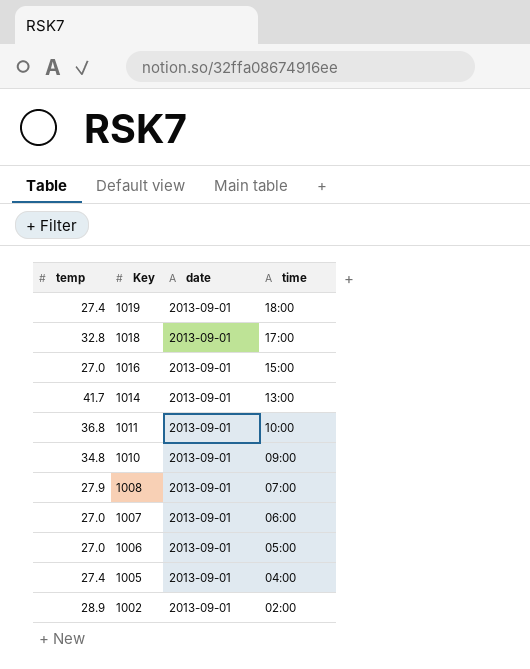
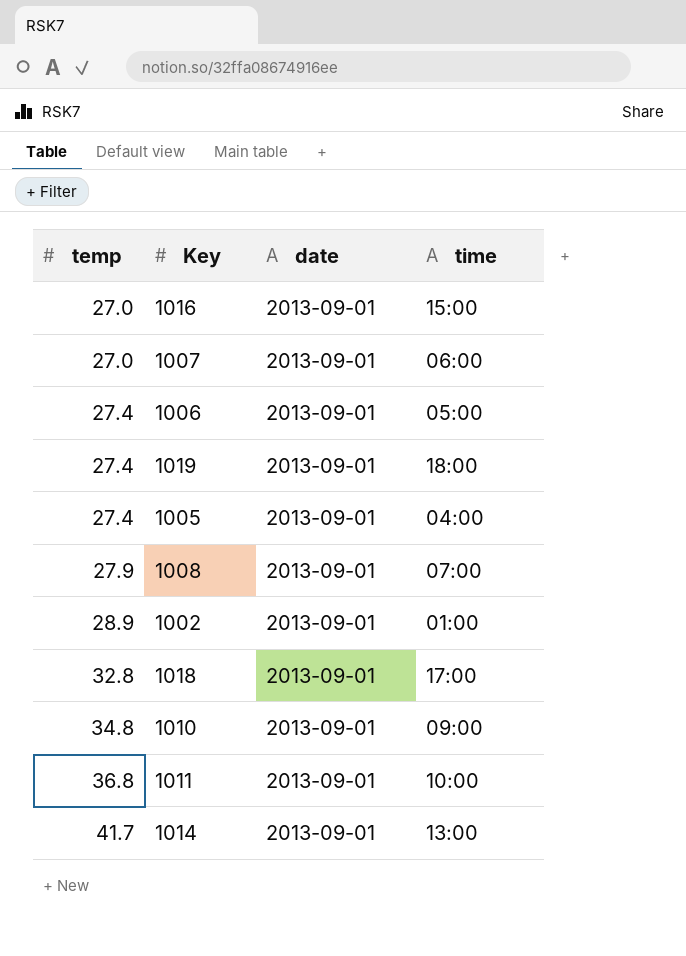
row order: Key descending -> temp ascending
1006 | temp: 27.0 -> 27.4
1002 | time: 02:00 -> 01:00

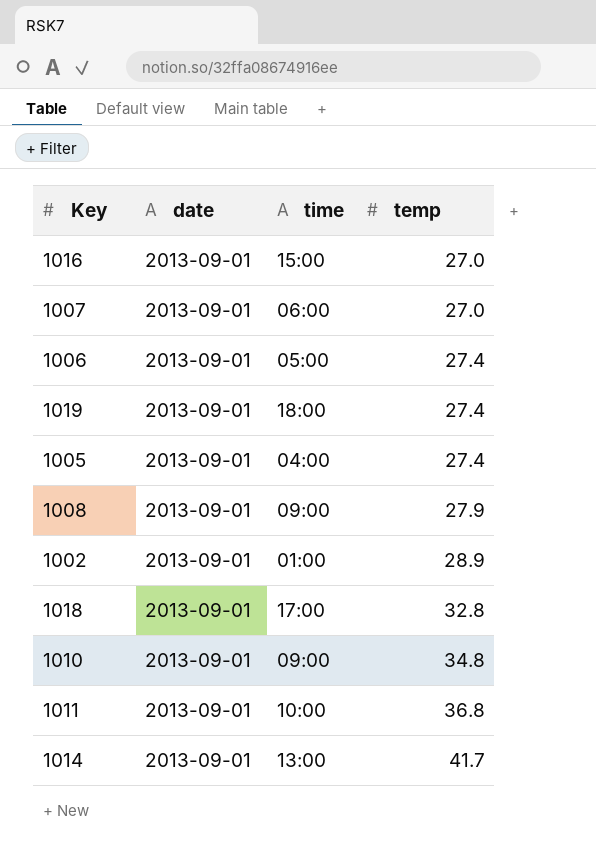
column temp | position: 1 -> 4
1008 | time: 07:00 -> 09:00

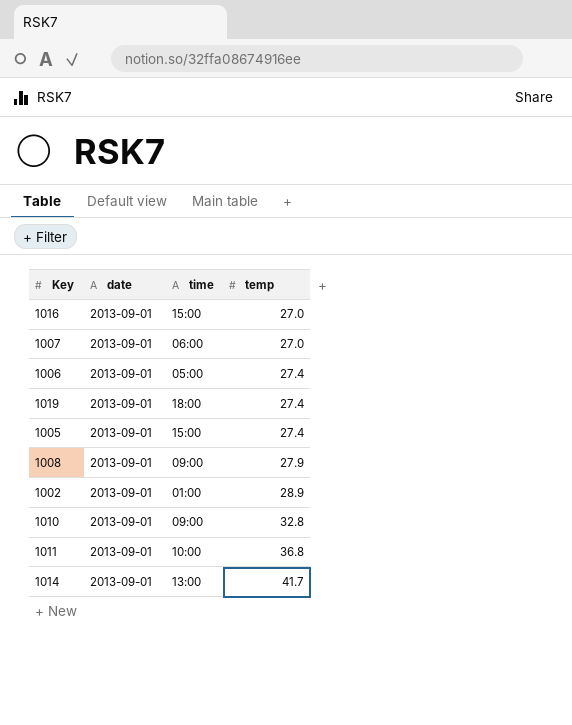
row 1018: 2013-09-01 | 17:00 | 32.8 -> none
1005 | time: 04:00 -> 15:00
1010 | temp: 34.8 -> 32.8

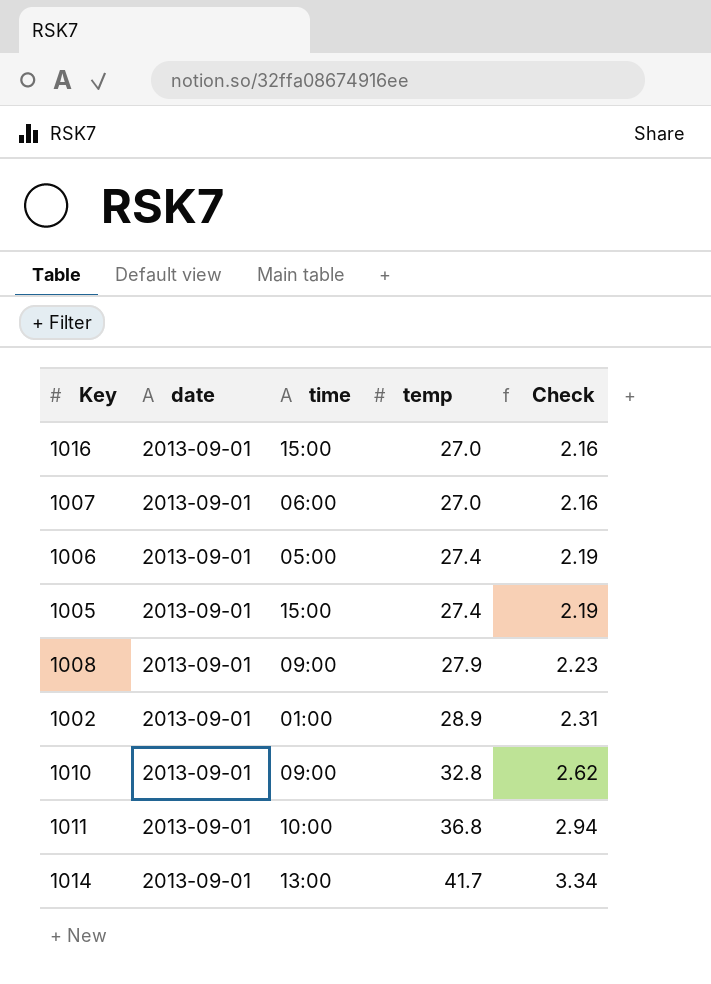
column Check | formula: none -> [temp] * 0.08
row 1019: 2013-09-01 | 18:00 | 27.4 -> none

